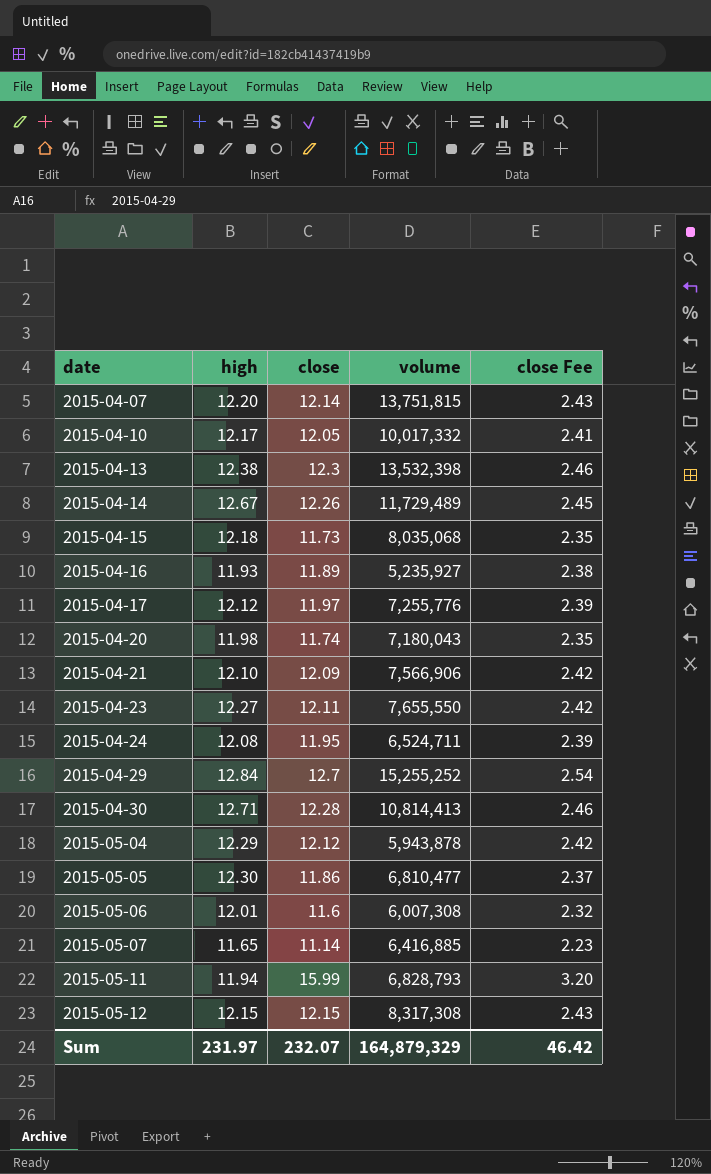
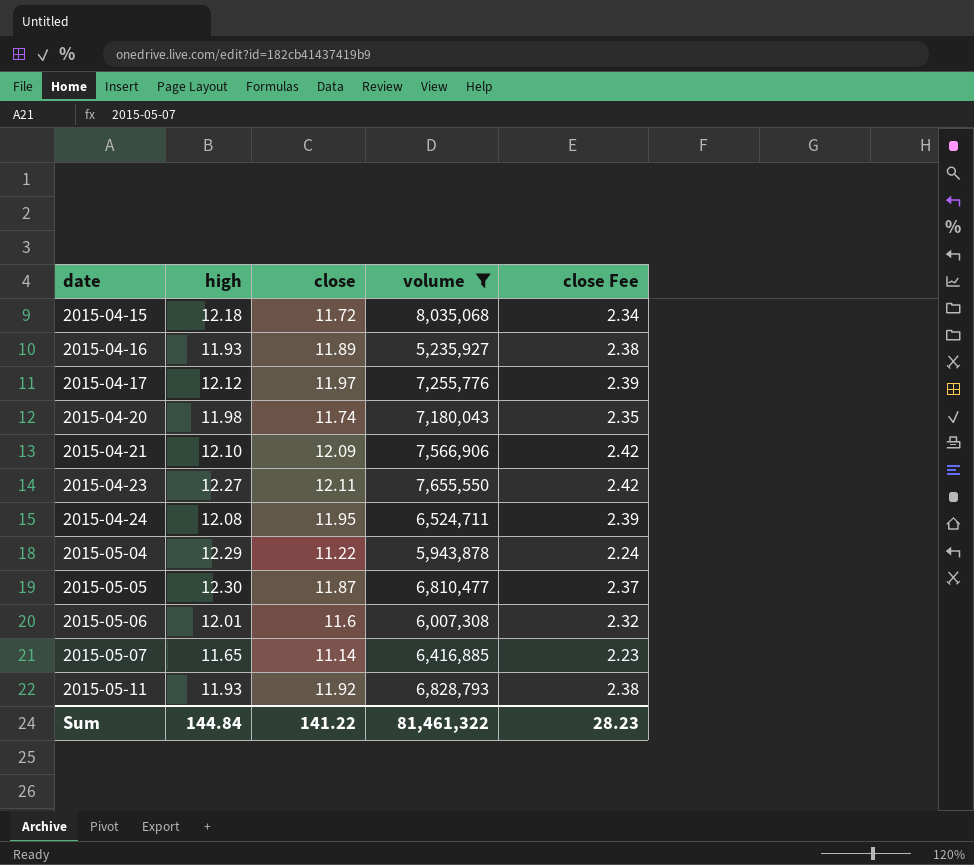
filter: none -> volume <= 8,035,068
2015-04-15 | close: 11.73 -> 11.72
2015-04-15 | close Fee: 2.35 -> 2.34
2015-05-04 | close: 12.12 -> 11.22
2015-05-04 | close Fee: 2.42 -> 2.24
2015-05-05 | close: 11.86 -> 11.87
2015-05-11 | high: 11.94 -> 11.93
2015-05-11 | close: 15.99 -> 11.92
2015-05-11 | close Fee: 3.20 -> 2.38
Sum | high: 231.97 -> 144.84
Sum | close: 232.07 -> 141.22
Sum | volume: 164,879,329 -> 81,461,322
Sum | close Fee: 46.42 -> 28.23

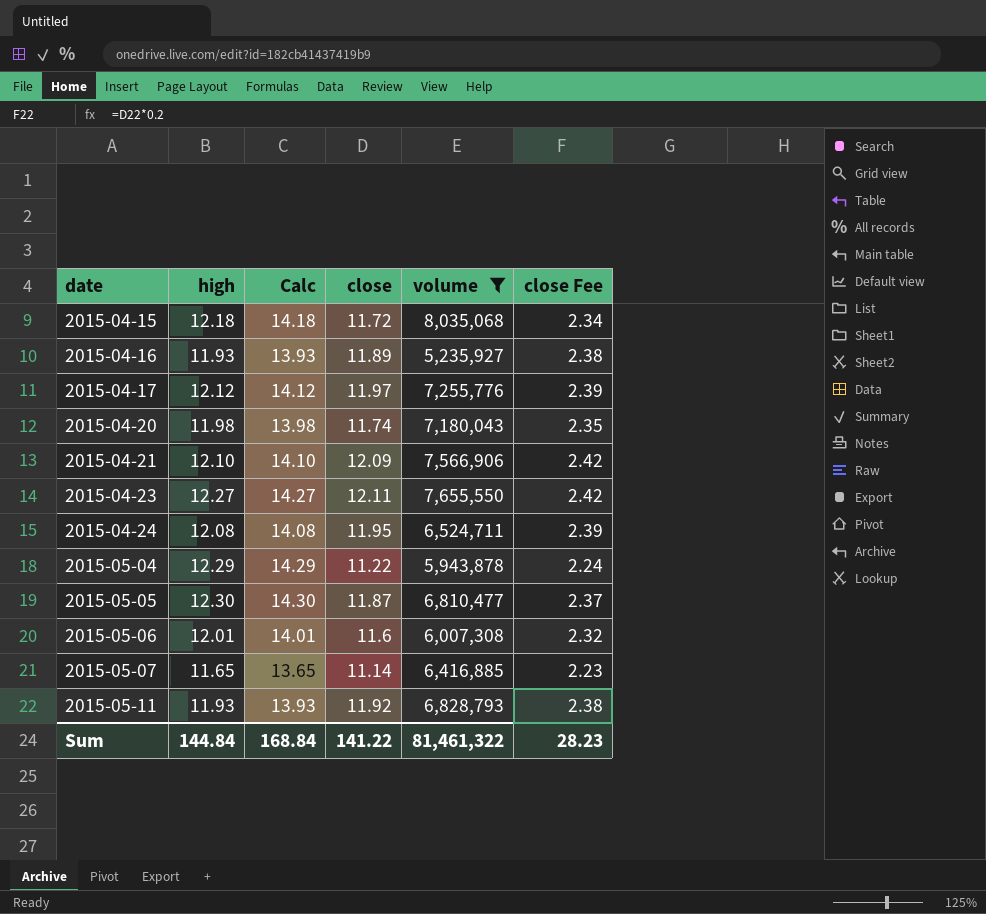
column Calc | formula: none -> [high] + 2

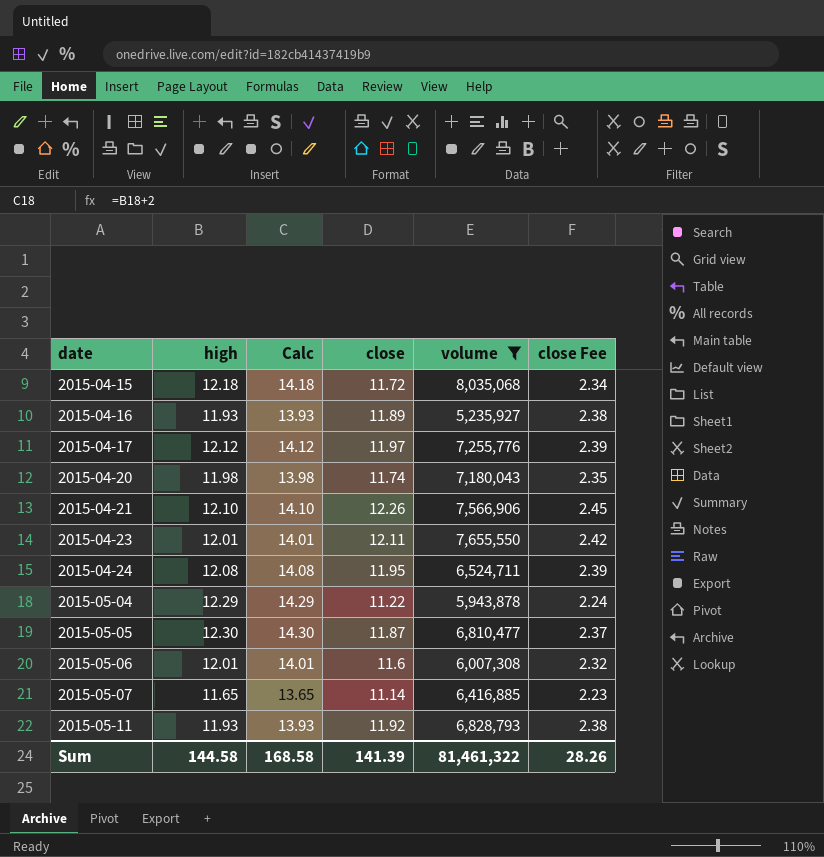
2015-04-21 | close: 12.09 -> 12.26
2015-04-21 | close Fee: 2.42 -> 2.45
2015-04-23 | high: 12.27 -> 12.01
2015-04-23 | Calc: 14.27 -> 14.01
Sum | high: 144.84 -> 144.58
Sum | Calc: 168.84 -> 168.58
Sum | close: 141.22 -> 141.39
Sum | close Fee: 28.23 -> 28.26

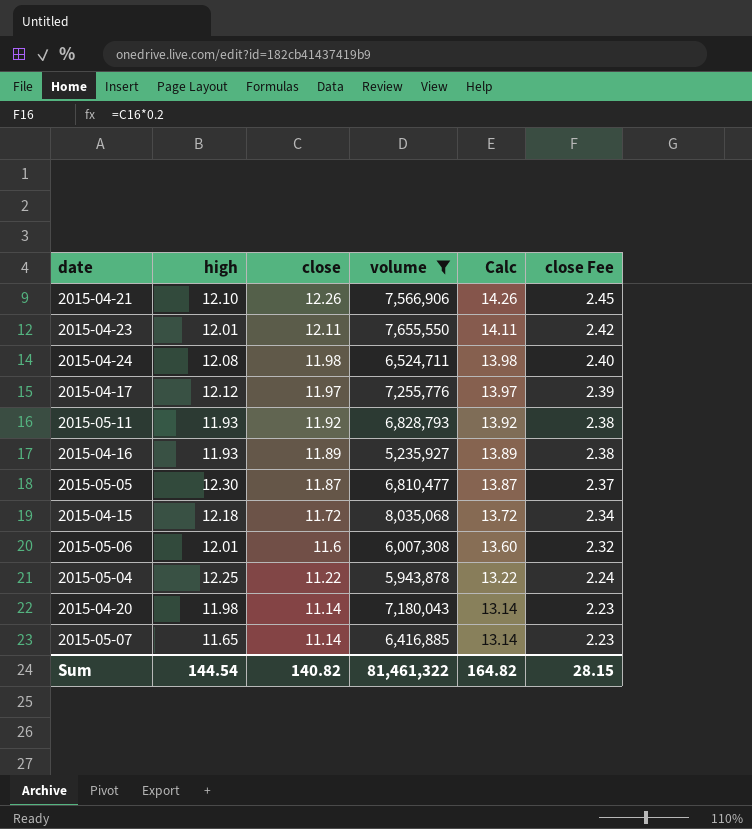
row order: date ascending -> close descending
column Calc | formula: [high] + 2 -> [close] + 2
column Calc | position: 3 -> 5
2015-04-24 | close: 11.95 -> 11.98
2015-04-24 | close Fee: 2.39 -> 2.40
2015-05-04 | high: 12.29 -> 12.25
2015-04-20 | close: 11.74 -> 11.14
2015-04-20 | close Fee: 2.35 -> 2.23
Sum | high: 144.58 -> 144.54
Sum | close: 141.39 -> 140.82
Sum | Calc: 168.58 -> 164.82
Sum | close Fee: 28.26 -> 28.15

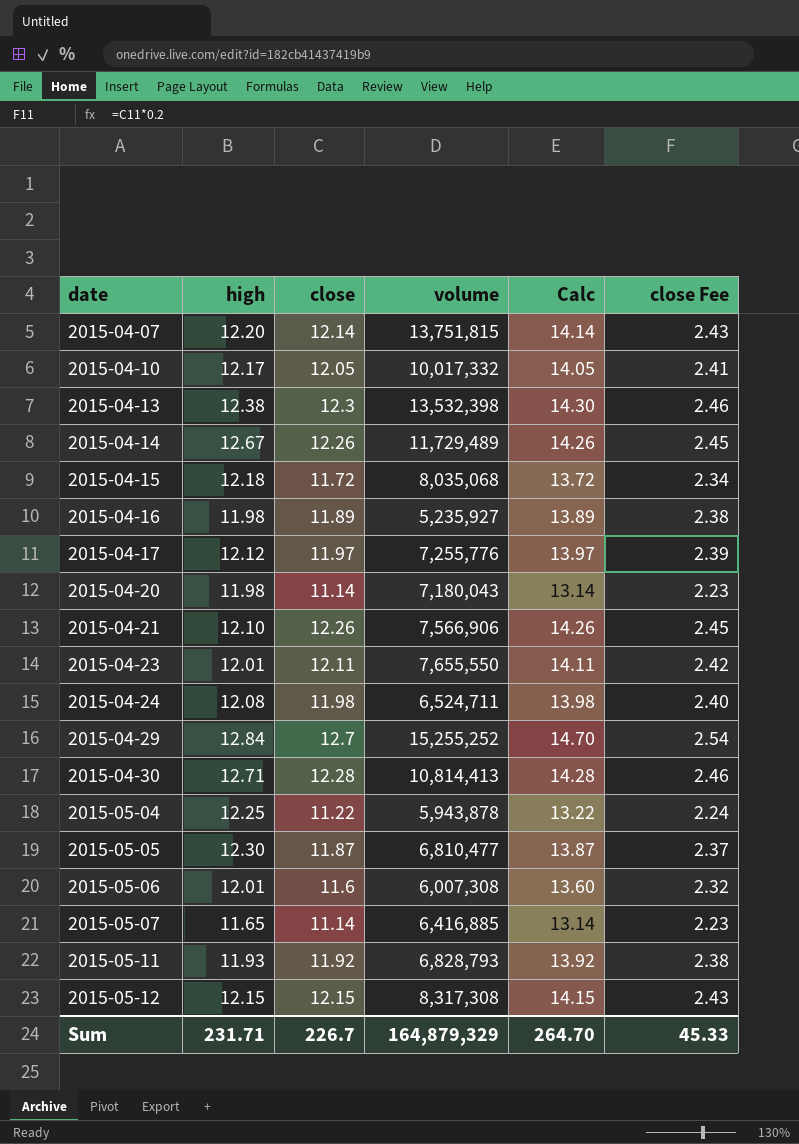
filter: volume <= 8,035,068 -> none
row order: close descending -> date ascending
2015-04-16 | high: 11.93 -> 11.98
Sum | high: 144.54 -> 231.71
Sum | close: 140.82 -> 226.7
Sum | volume: 81,461,322 -> 164,879,329
Sum | Calc: 164.82 -> 264.70
Sum | close Fee: 28.15 -> 45.33

